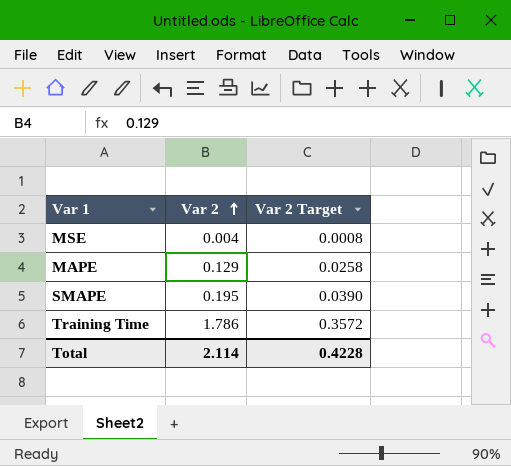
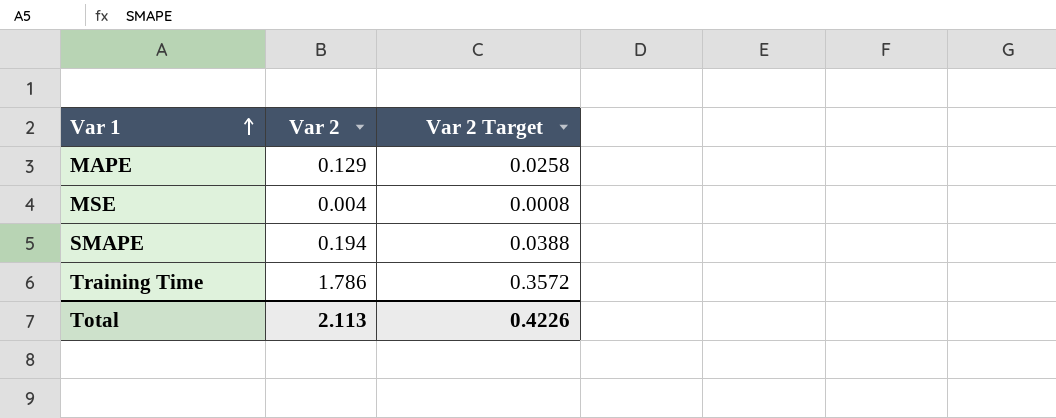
row order: Var 2 ascending -> Var 1 ascending
SMAPE | Var 2: 0.195 -> 0.194
SMAPE | Var 2 Target: 0.0390 -> 0.0388
Total | Var 2: 2.114 -> 2.113
Total | Var 2 Target: 0.4228 -> 0.4226

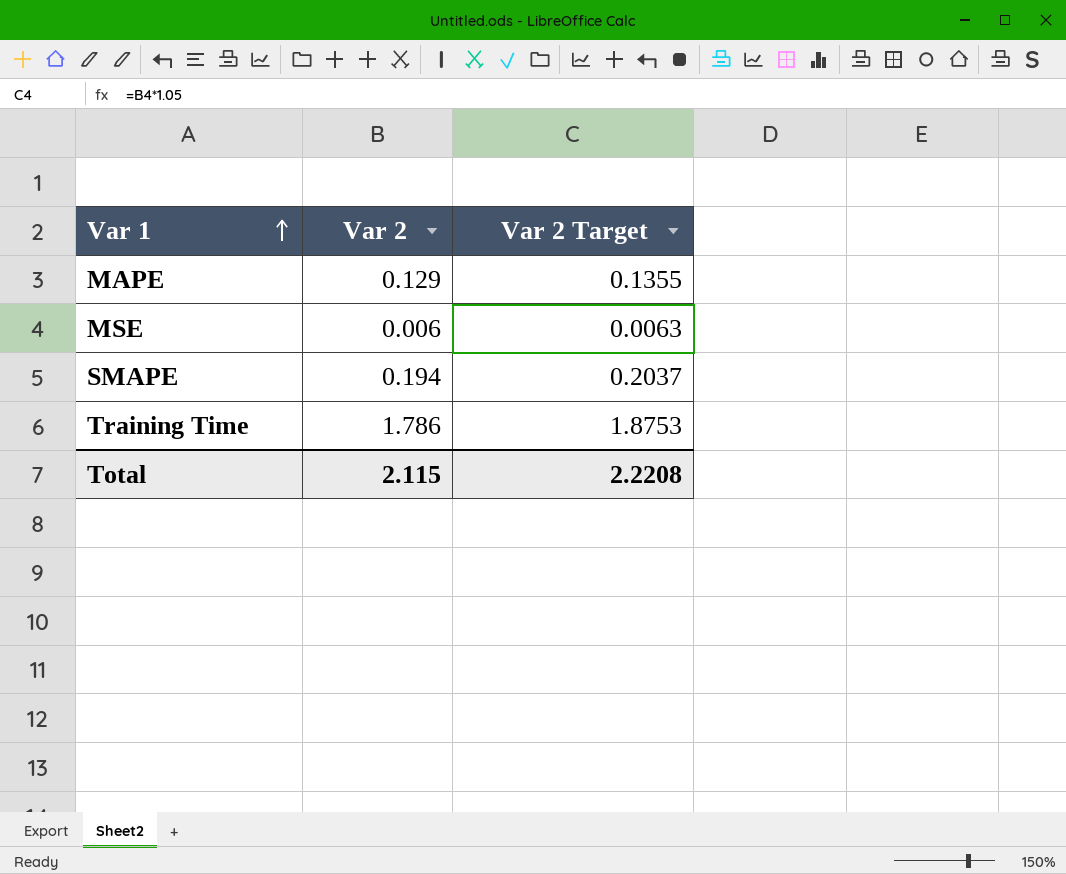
column Var 2 Target | formula: [Var 2] * 0.2 -> [Var 2] * 1.05
MSE | Var 2: 0.004 -> 0.006
Total | Var 2: 2.113 -> 2.115
Total | Var 2 Target: 0.4226 -> 2.2208

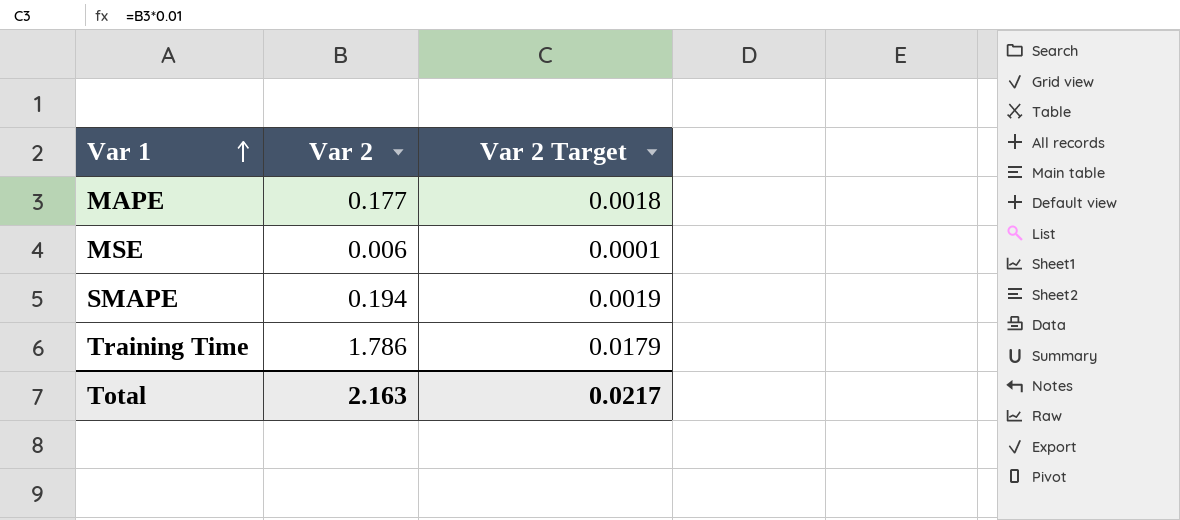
column Var 2 Target | formula: [Var 2] * 1.05 -> [Var 2] * 0.01
MAPE | Var 2: 0.129 -> 0.177
Total | Var 2: 2.115 -> 2.163
Total | Var 2 Target: 2.2208 -> 0.0217

